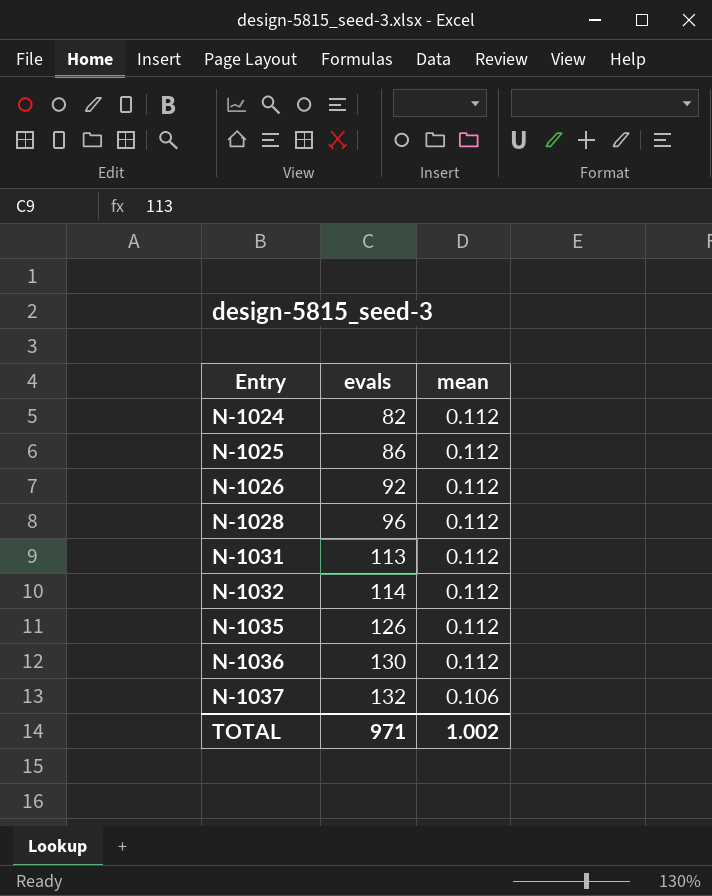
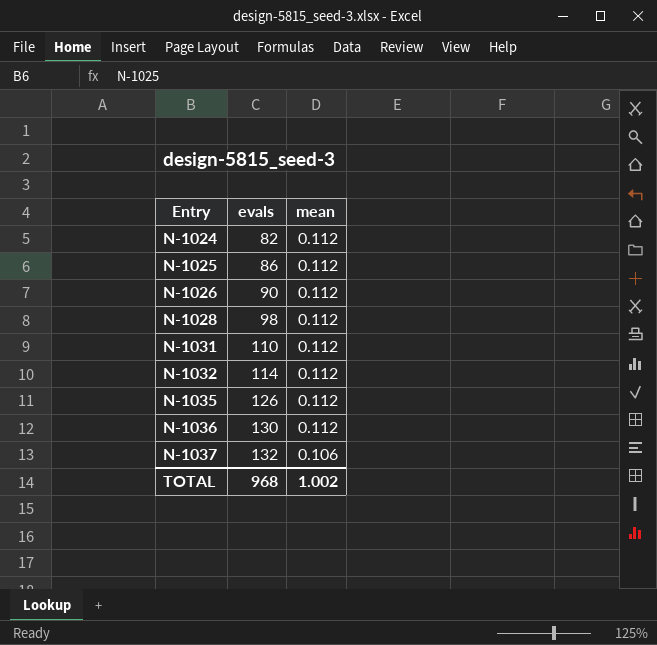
N-1026 | evals: 92 -> 90
N-1028 | evals: 96 -> 98
N-1031 | evals: 113 -> 110
TOTAL | evals: 971 -> 968

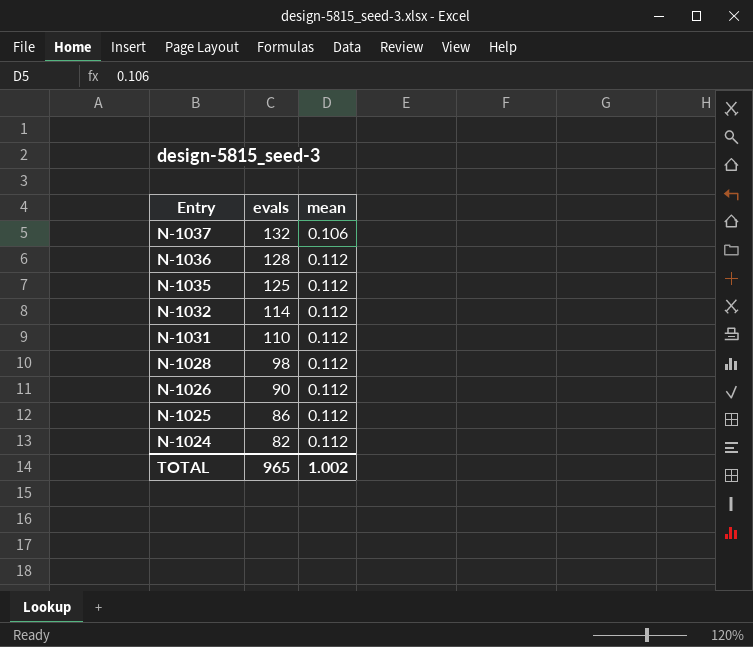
row order: Entry ascending -> Entry descending
N-1036 | evals: 130 -> 128
N-1035 | evals: 126 -> 125
TOTAL | evals: 968 -> 965

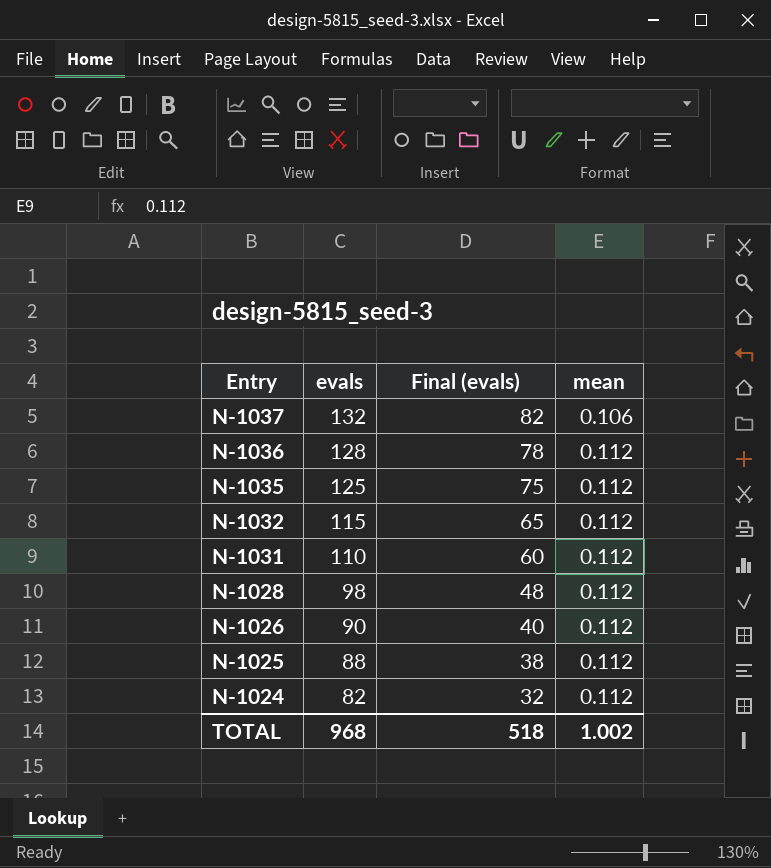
column Final (evals) | formula: none -> [evals] - 50
N-1032 | evals: 114 -> 115
N-1025 | evals: 86 -> 88
TOTAL | evals: 965 -> 968

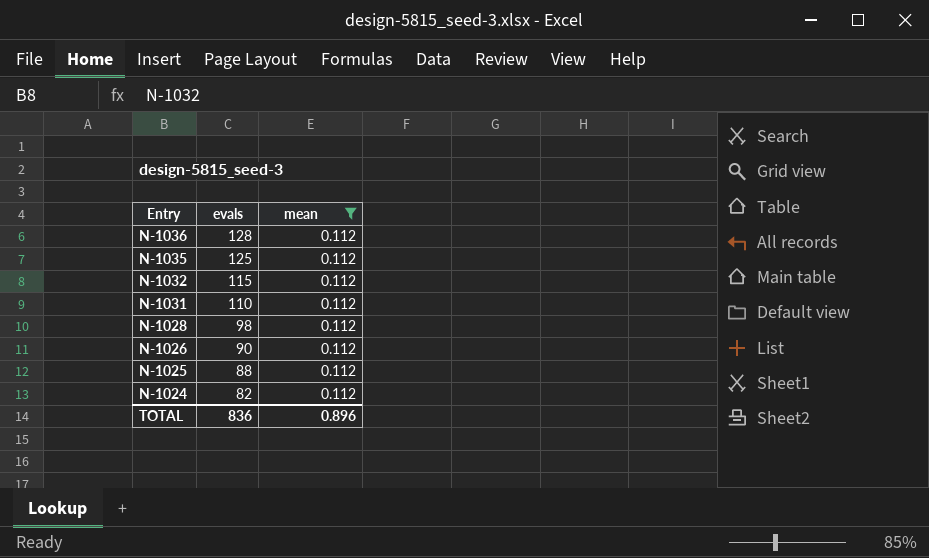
filter: none -> mean = 0.112
column Final (evals) | formula: [evals] - 50 -> none
TOTAL | evals: 968 -> 836
TOTAL | mean: 1.002 -> 0.896

